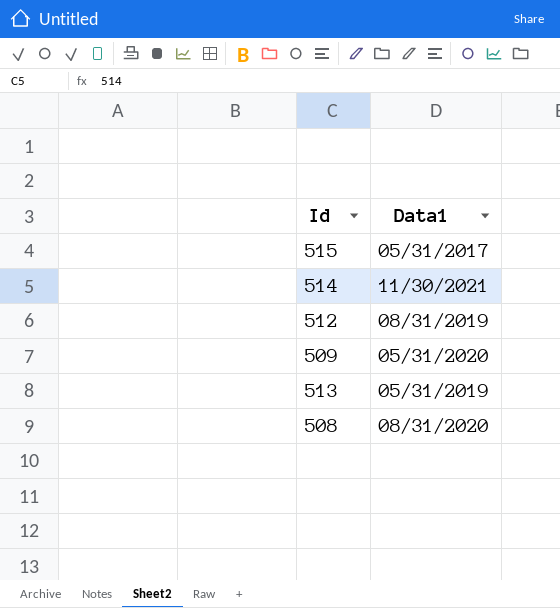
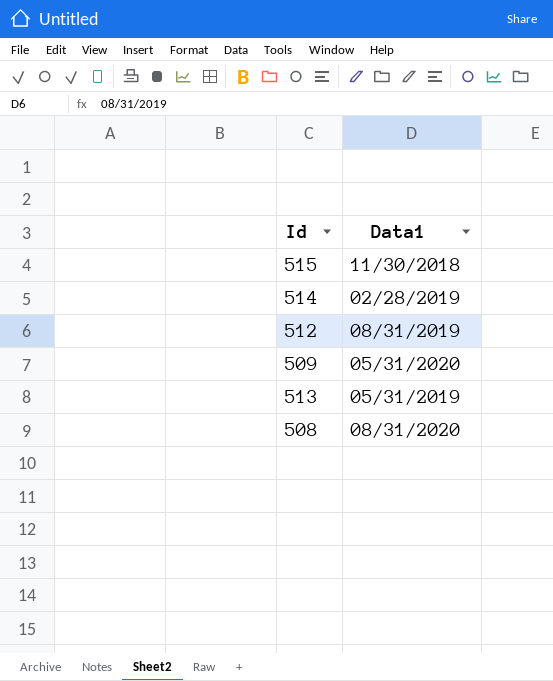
515 | Data1: 05/31/2017 -> 11/30/2018
514 | Data1: 11/30/2021 -> 02/28/2019

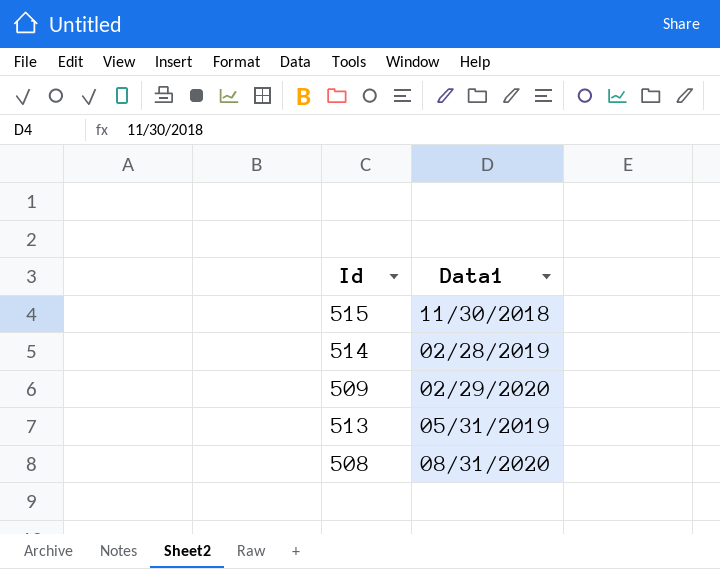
row 512: 08/31/2019 -> none
509 | Data1: 05/31/2020 -> 02/29/2020

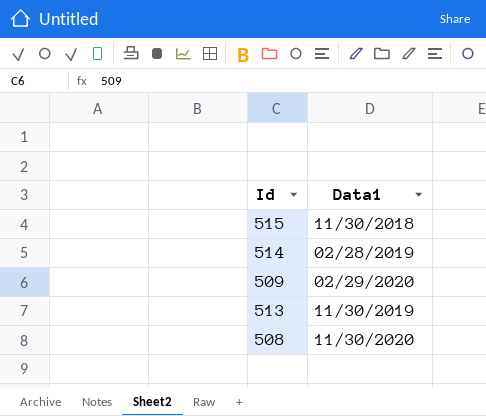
513 | Data1: 05/31/2019 -> 11/30/2019
508 | Data1: 08/31/2020 -> 11/30/2020

